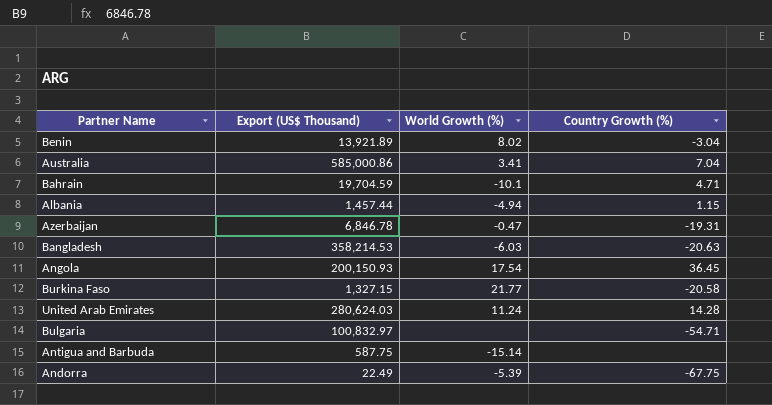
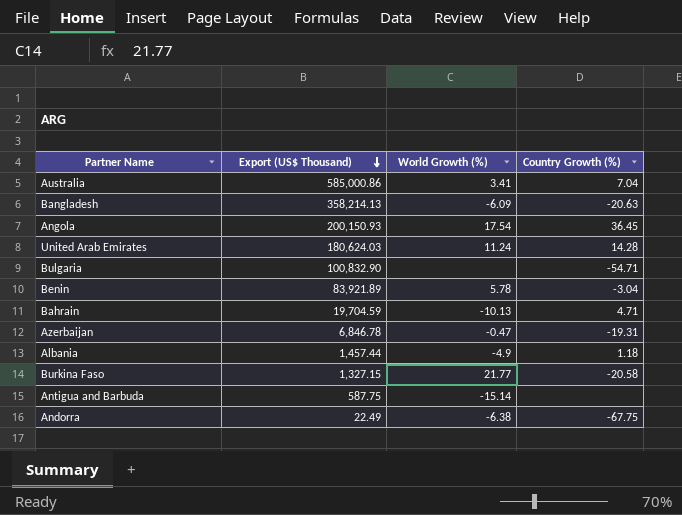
row order: none -> Export (US$ Thousand) descending
Bangladesh | Export (US$ Thousand): 358,214.53 -> 358,214.13
Bangladesh | World Growth (%): -6.03 -> -6.09
United Arab Emirates | Export (US$ Thousand): 280,624.03 -> 180,624.03
Bulgaria | Export (US$ Thousand): 100,832.97 -> 100,832.90
Benin | Export (US$ Thousand): 13,921.89 -> 83,921.89
Benin | World Growth (%): 8.02 -> 5.78
Bahrain | World Growth (%): -10.1 -> -10.13
Albania | World Growth (%): -4.94 -> -4.9
Albania | Country Growth (%): 1.15 -> 1.18
Andorra | World Growth (%): -5.39 -> -6.38

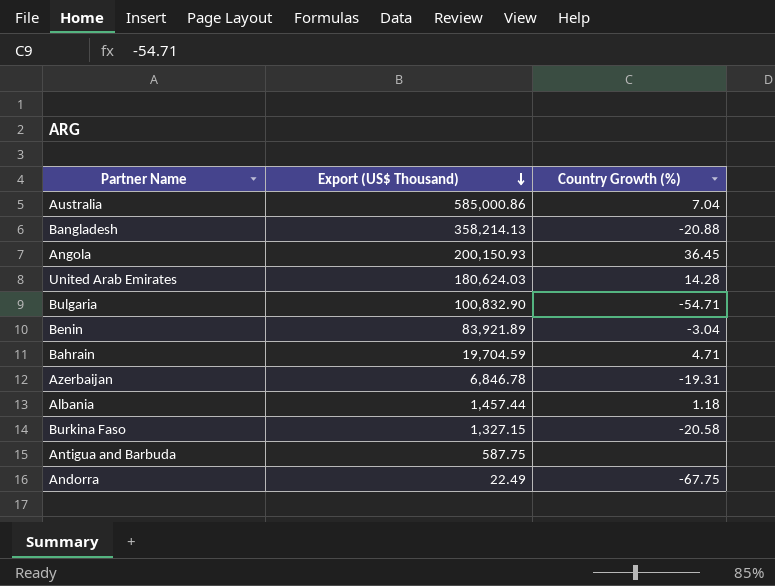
column World Growth (%) | position: 3 -> none
Bangladesh | Country Growth (%): -20.63 -> -20.88

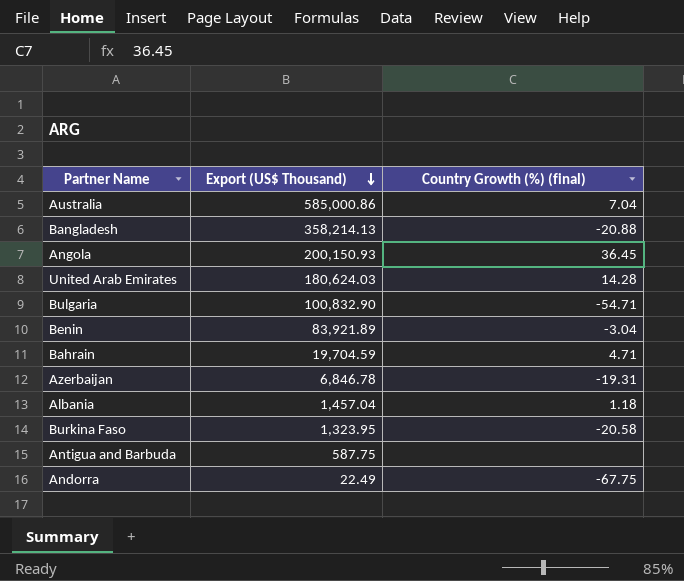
column name: Country Growth (%) -> Country Growth (%) (final)
Albania | Export (US$ Thousand): 1,457.44 -> 1,457.04
Burkina Faso | Export (US$ Thousand): 1,327.15 -> 1,323.95

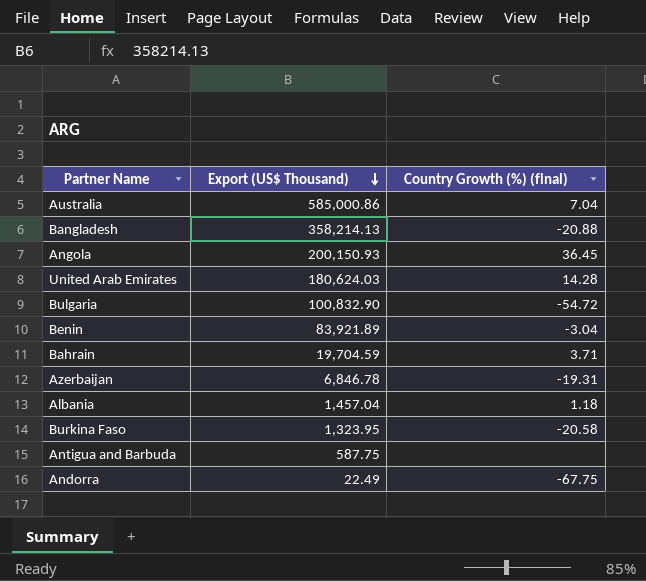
Bulgaria | Country Growth (%) (final): -54.71 -> -54.72
Bahrain | Country Growth (%) (final): 4.71 -> 3.71

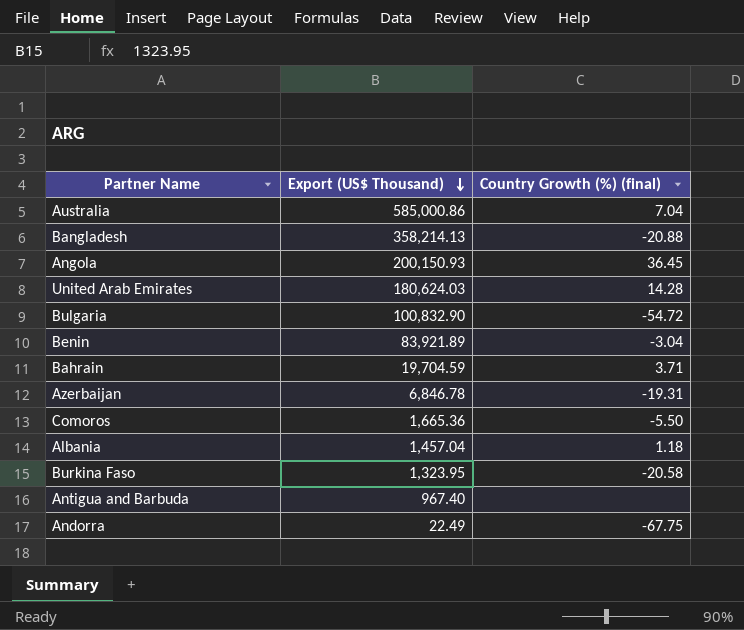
row Comoros: none -> 1,665.36 | -5.50
Antigua and Barbuda | Export (US$ Thousand): 587.75 -> 967.40

